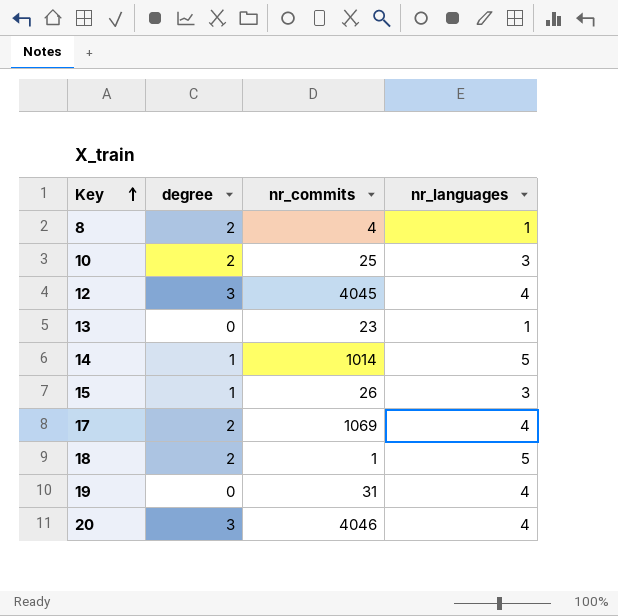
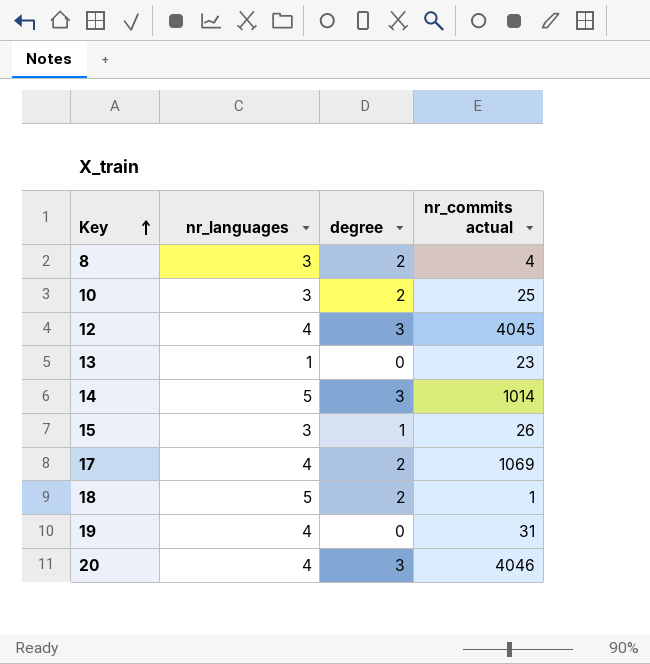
column nr_languages | position: 4 -> 2
column name: nr_commits -> nr_commits actual
8 | nr_languages: 1 -> 3
14 | degree: 1 -> 3

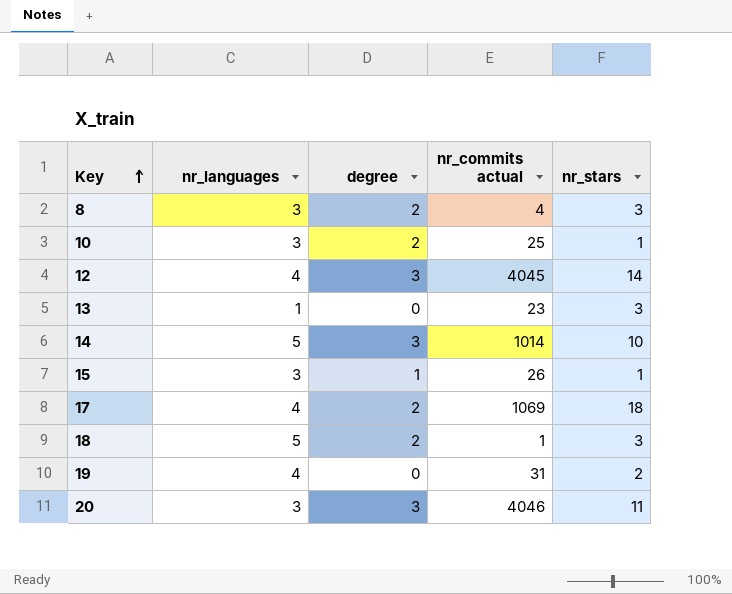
column nr_stars | position: none -> 5
20 | nr_languages: 4 -> 3

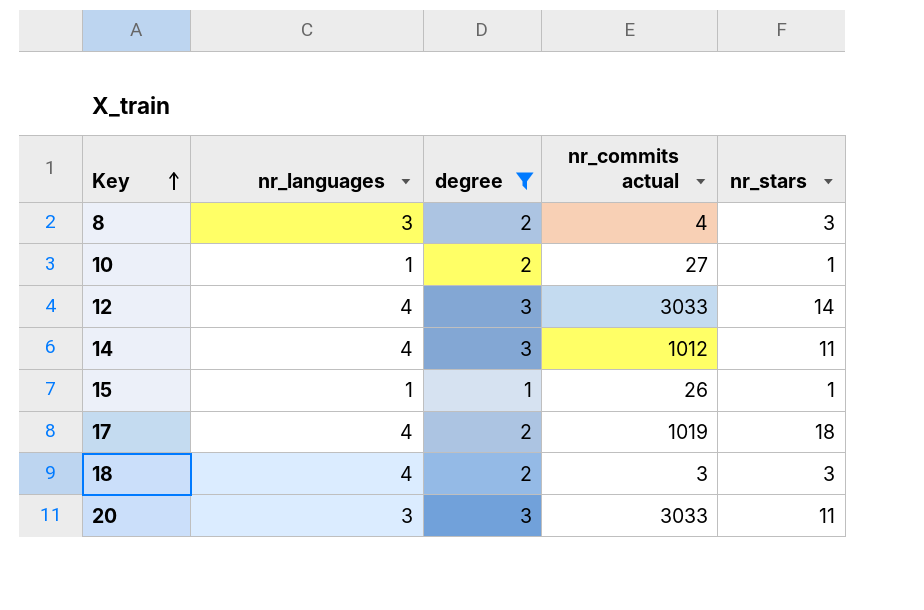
filter: none -> degree != 0
10 | nr_languages: 3 -> 1
10 | nr_commits actual: 25 -> 27
12 | nr_commits actual: 4045 -> 3033
14 | nr_languages: 5 -> 4
14 | nr_commits actual: 1014 -> 1012
14 | nr_stars: 10 -> 11
15 | nr_languages: 3 -> 1
17 | nr_commits actual: 1069 -> 1019
18 | nr_languages: 5 -> 4
18 | nr_commits actual: 1 -> 3
20 | nr_commits actual: 4046 -> 3033

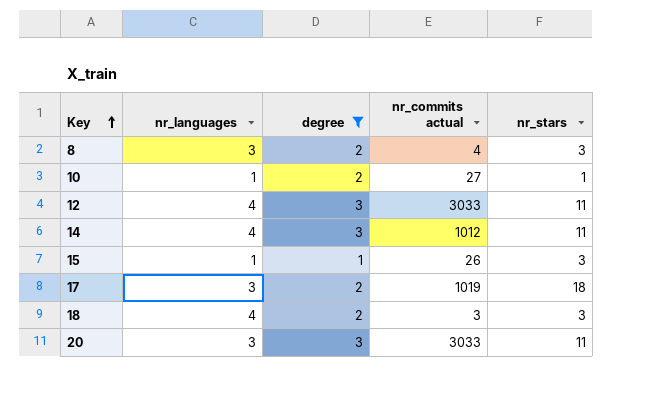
12 | nr_stars: 14 -> 11
15 | nr_stars: 1 -> 3
17 | nr_languages: 4 -> 3

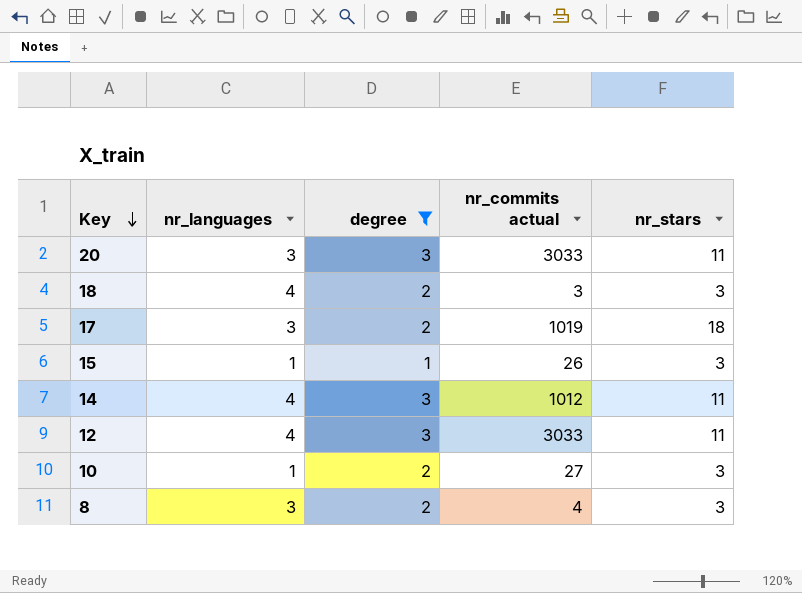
row order: Key ascending -> Key descending
10 | nr_stars: 1 -> 3

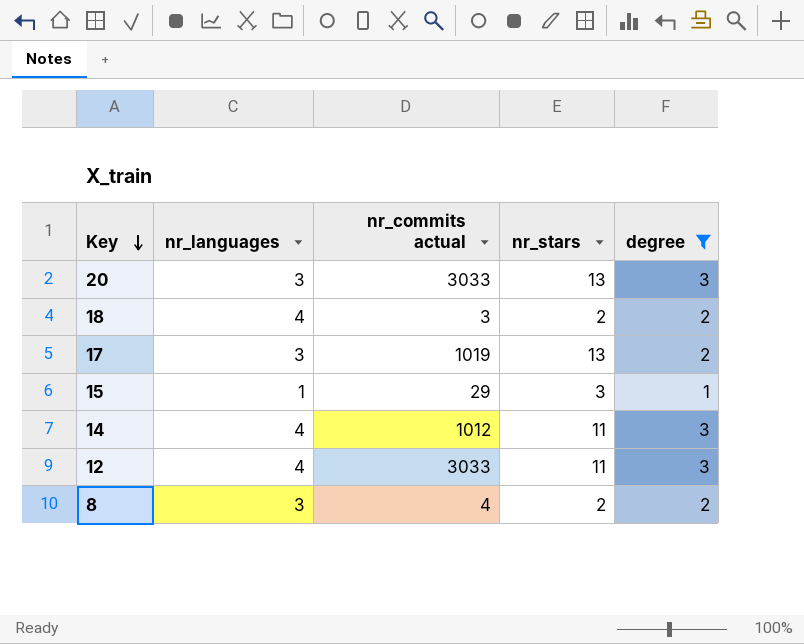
column degree | position: 3 -> 5
row 10: 1 | 2 | 27 | 3 -> none
20 | nr_stars: 11 -> 13
18 | nr_stars: 3 -> 2
17 | nr_stars: 18 -> 13
15 | nr_commits actual: 26 -> 29
8 | nr_stars: 3 -> 2

